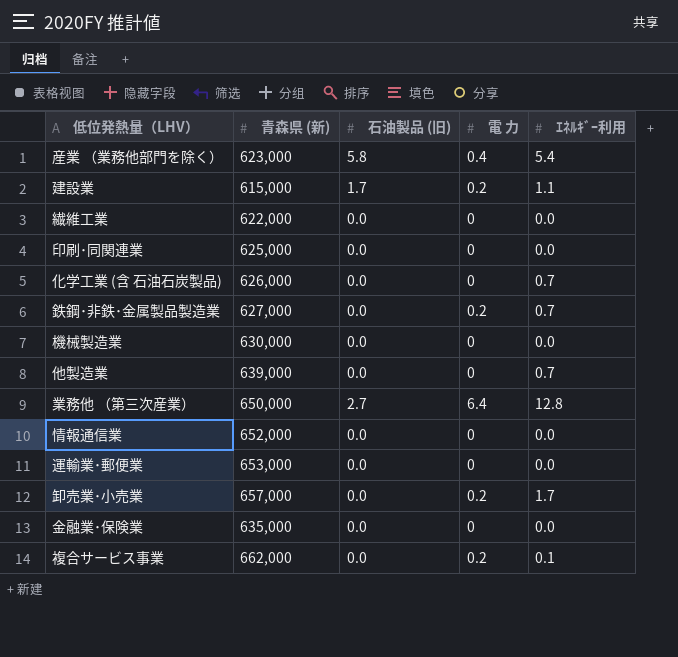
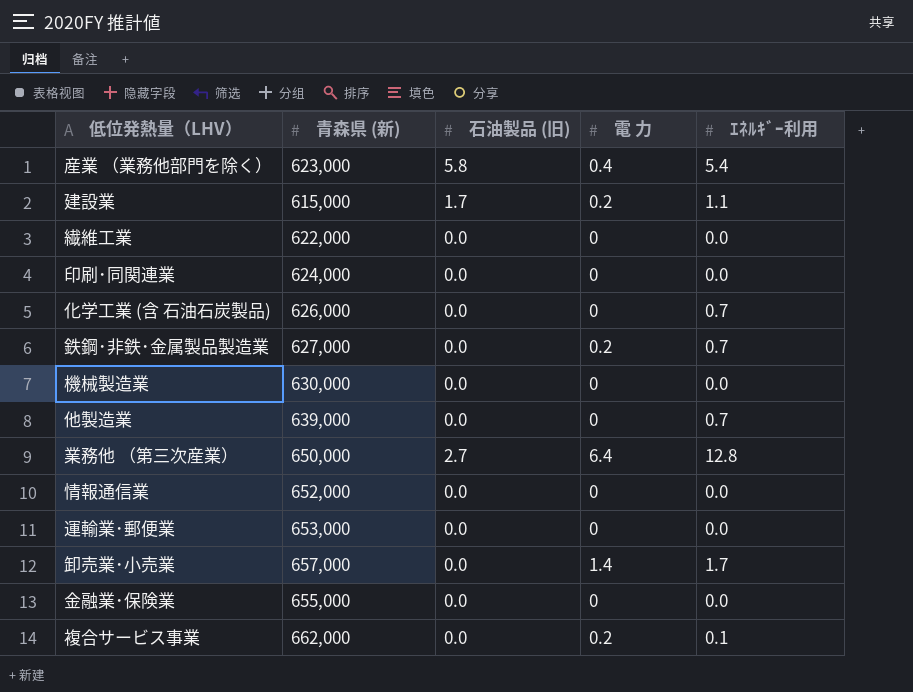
印刷･同関連業 | 青森県 (新): 625,000 -> 624,000
卸売業･小売業 | 電 力: 0.2 -> 1.4
金融業･保険業 | 青森県 (新): 635,000 -> 655,000

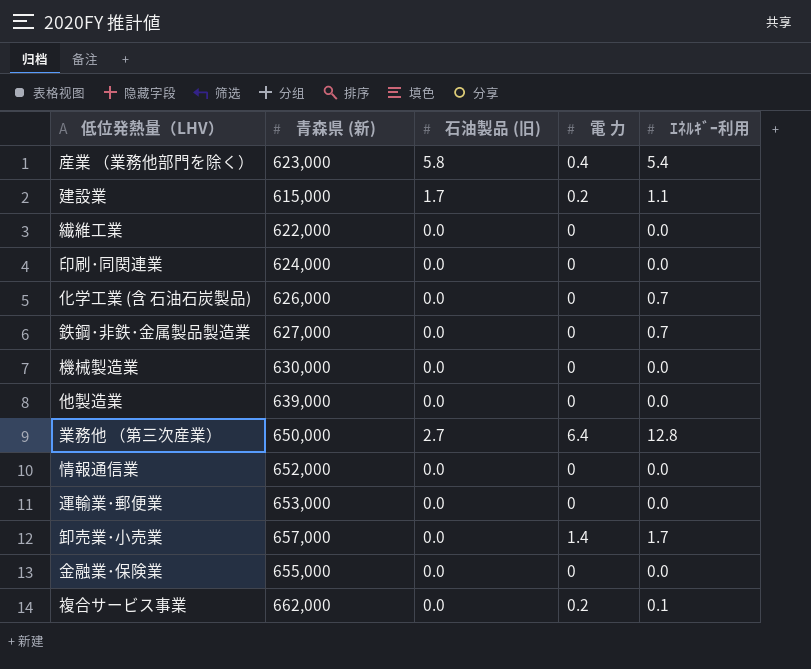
鉄鋼･非鉄･金属製品製造業 | 電 力: 0.2 -> 0
他製造業 | ｴﾈﾙｷﾞｰ利用: 0.7 -> 0.0

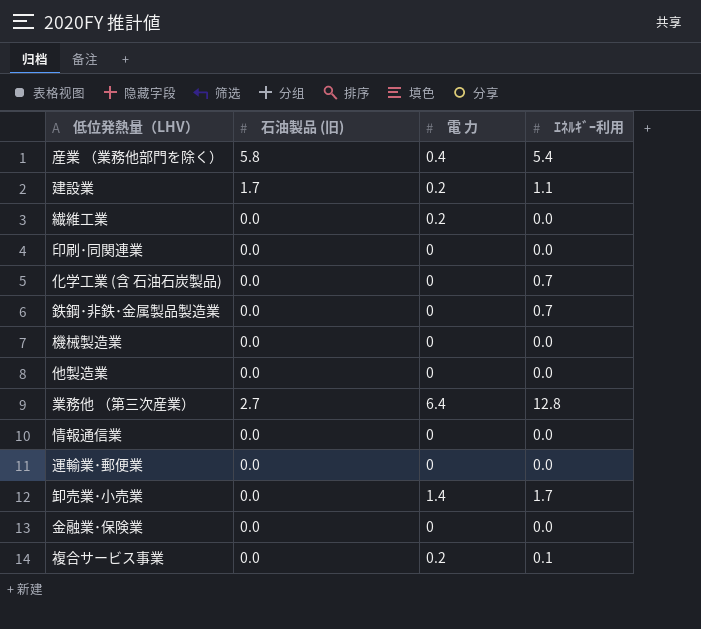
column 青森県 (新) | position: 2 -> none
繊維工業 | 電 力: 0 -> 0.2

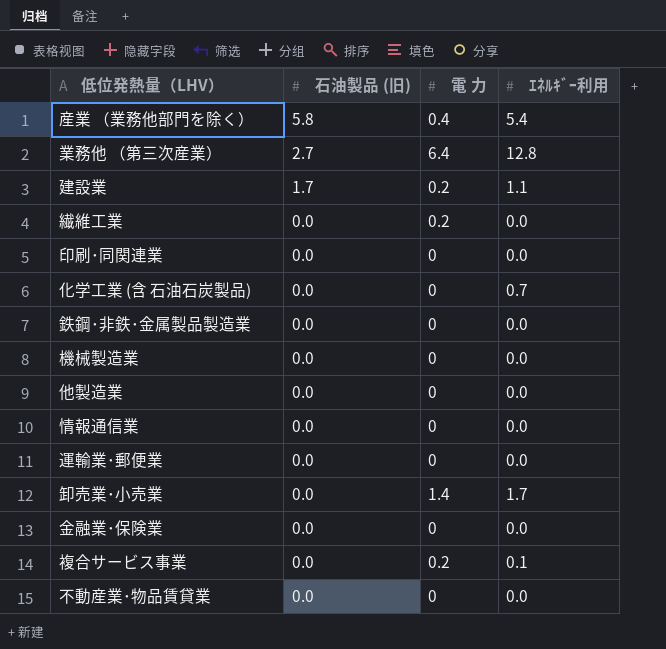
row order: none -> 石油製品 (旧) descending
鉄鋼･非鉄･金属製品製造業 | ｴﾈﾙｷﾞｰ利用: 0.7 -> 0.0
row 不動産業･物品賃貸業: none -> 0.0 | 0 | 0.0

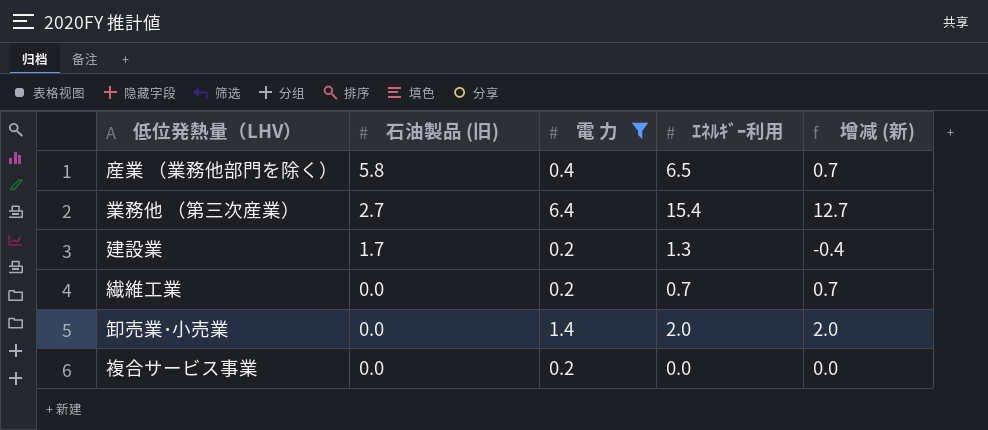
filter: none -> 電 力 != 0
column 增减 (新) | formula: none -> [ｴﾈﾙｷﾞｰ利用] - [石油製品 (旧)]
産業 （業務他部門を除く） | ｴﾈﾙｷﾞｰ利用: 5.4 -> 6.5
業務他 （第三次産業） | ｴﾈﾙｷﾞｰ利用: 12.8 -> 15.4
建設業 | ｴﾈﾙｷﾞｰ利用: 1.1 -> 1.3
繊維工業 | ｴﾈﾙｷﾞｰ利用: 0.0 -> 0.7
卸売業･小売業 | ｴﾈﾙｷﾞｰ利用: 1.7 -> 2.0
複合サービス事業 | ｴﾈﾙｷﾞｰ利用: 0.1 -> 0.0

